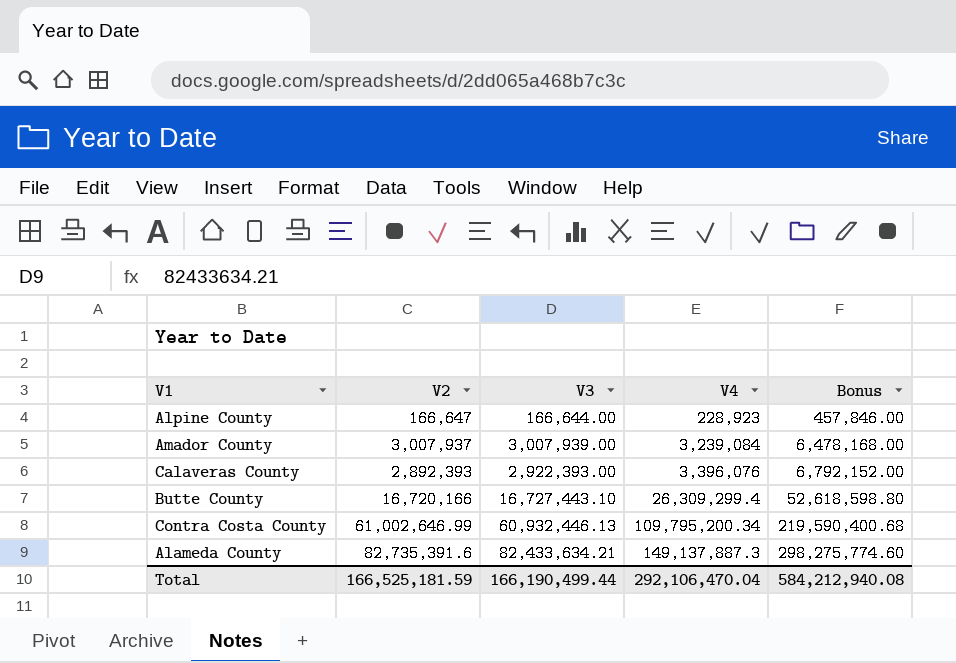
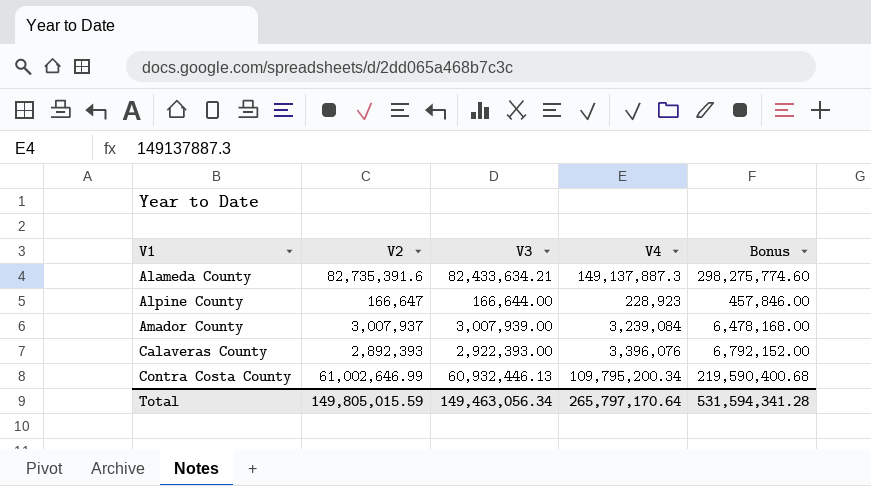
row order: V4 ascending -> V1 ascending
row Butte County: 16,720,166 | 16,727,443.10 | 26,309,299.4 | 52,618,598.80 -> none
Total | V2: 166,525,181.59 -> 149,805,015.59
Total | V3: 166,190,499.44 -> 149,463,056.34
Total | V4: 292,106,470.04 -> 265,797,170.64
Total | Bonus: 584,212,940.08 -> 531,594,341.28

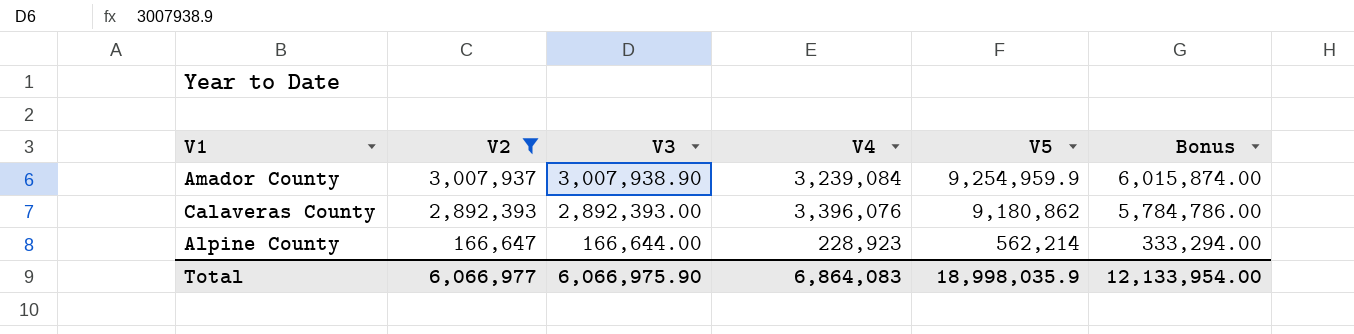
filter: none -> V2 <= 3,007,937
row order: V1 ascending -> V2 descending
column V5 | formula: none -> [V2] + [V3] + [V4]
column Bonus | formula: [V4] * 2 -> [V2] * 2
Amador County | V3: 3,007,939.00 -> 3,007,938.90
Calaveras County | V3: 2,922,393.00 -> 2,892,393.00
Total | V2: 149,805,015.59 -> 6,066,977
Total | V3: 149,463,056.34 -> 6,066,975.90
Total | V4: 265,797,170.64 -> 6,864,083
Total | Bonus: 531,594,341.28 -> 12,133,954.00

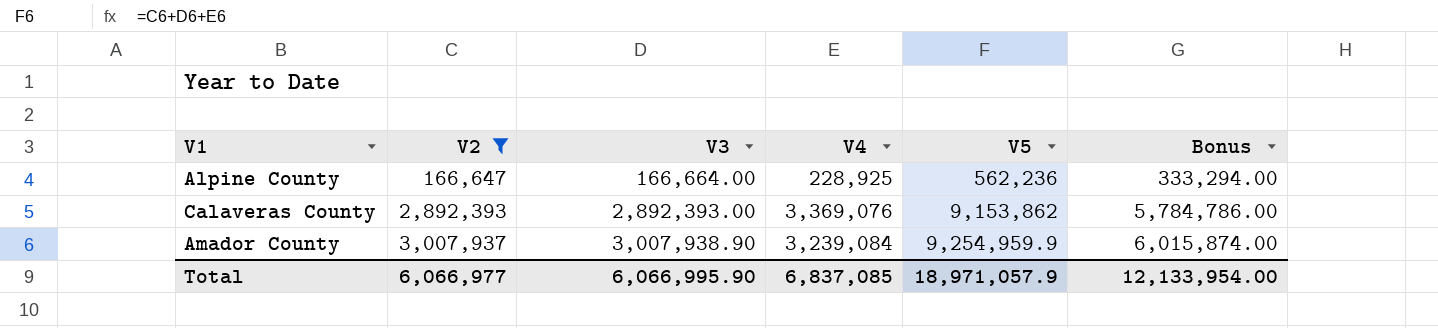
row order: V2 descending -> V2 ascending
Alpine County | V3: 166,644.00 -> 166,664.00
Alpine County | V4: 228,923 -> 228,925
Alpine County | V5: 562,214 -> 562,236
Calaveras County | V4: 3,396,076 -> 3,369,076
Calaveras County | V5: 9,180,862 -> 9,153,862
Total | V3: 6,066,975.90 -> 6,066,995.90
Total | V4: 6,864,083 -> 6,837,085
Total | V5: 18,998,035.9 -> 18,971,057.9

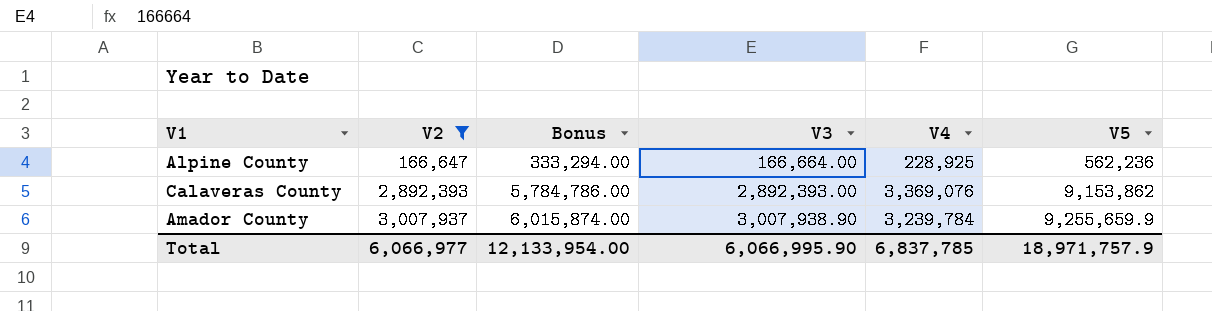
column Bonus | position: 6 -> 3
Amador County | V4: 3,239,084 -> 3,239,784
Amador County | V5: 9,254,959.9 -> 9,255,659.9
Total | V4: 6,837,085 -> 6,837,785
Total | V5: 18,971,057.9 -> 18,971,757.9

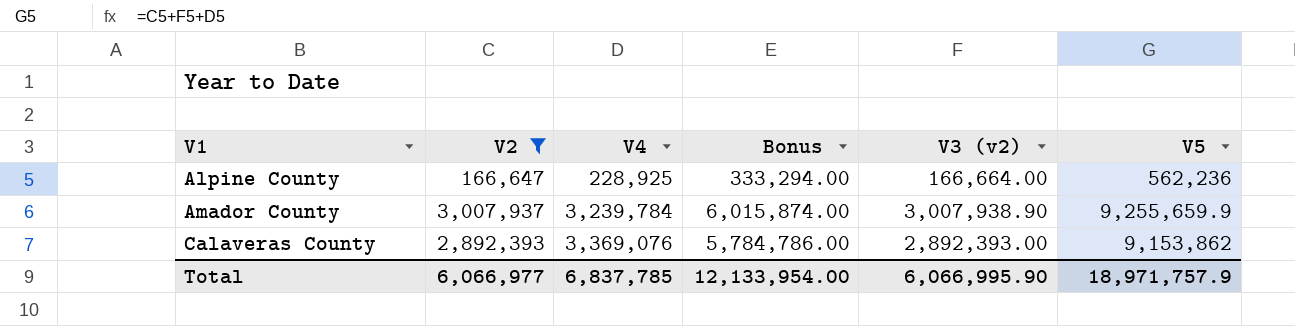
row order: V2 ascending -> V1 ascending
column V4 | position: 5 -> 3
column name: V3 -> V3 (v2)

